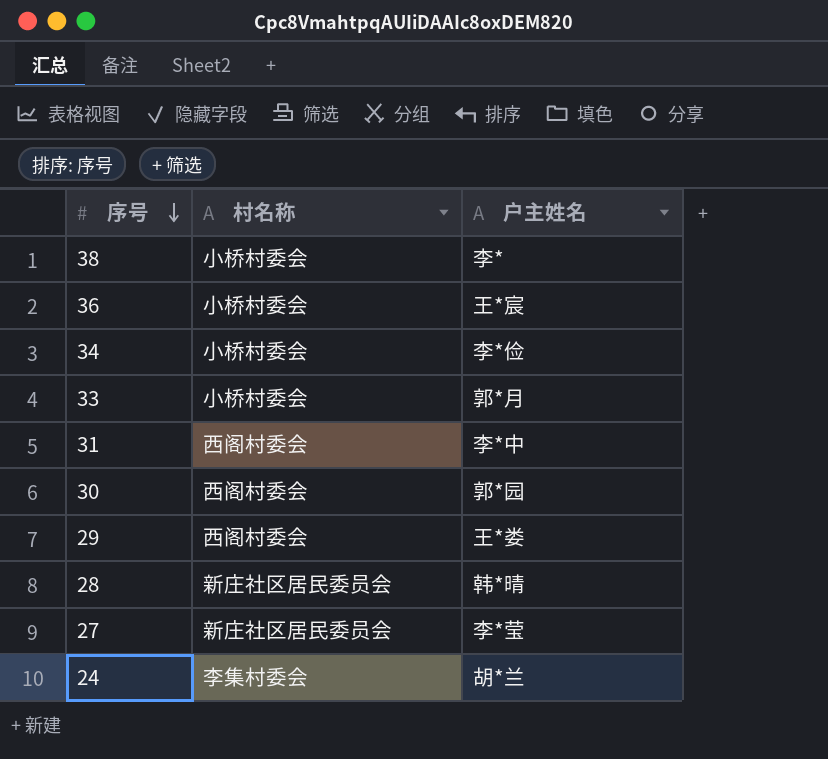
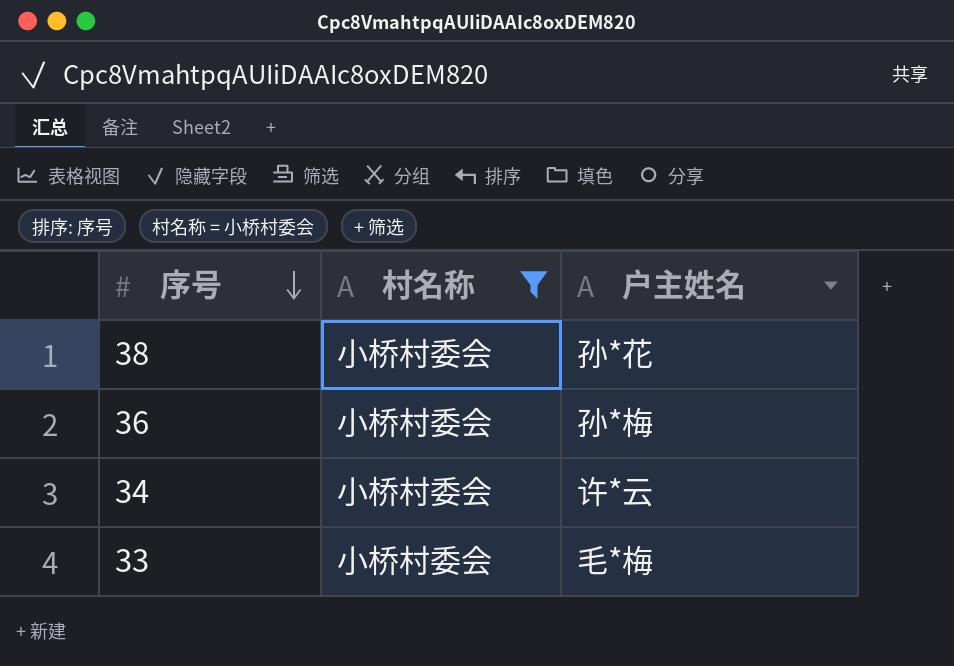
filter: none -> 村名称 = 小桥村委会
38 | 户主姓名: 李* -> 孙*花
36 | 户主姓名: 王*宸 -> 孙*梅
34 | 户主姓名: 李*俭 -> 许*云
33 | 户主姓名: 郭*月 -> 毛*梅

